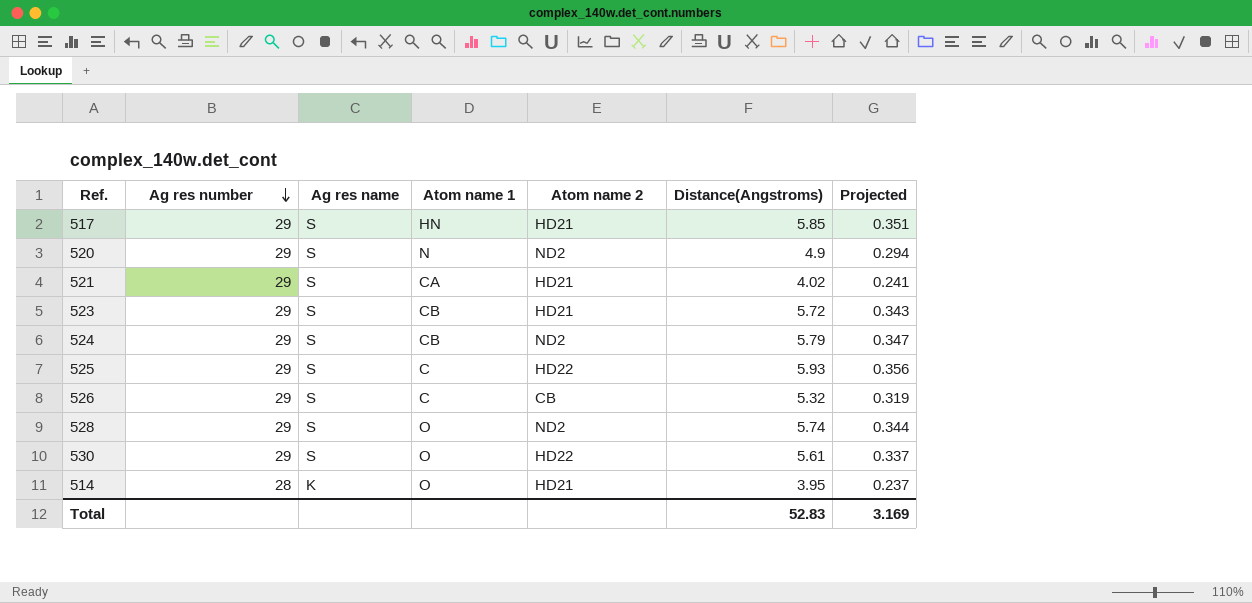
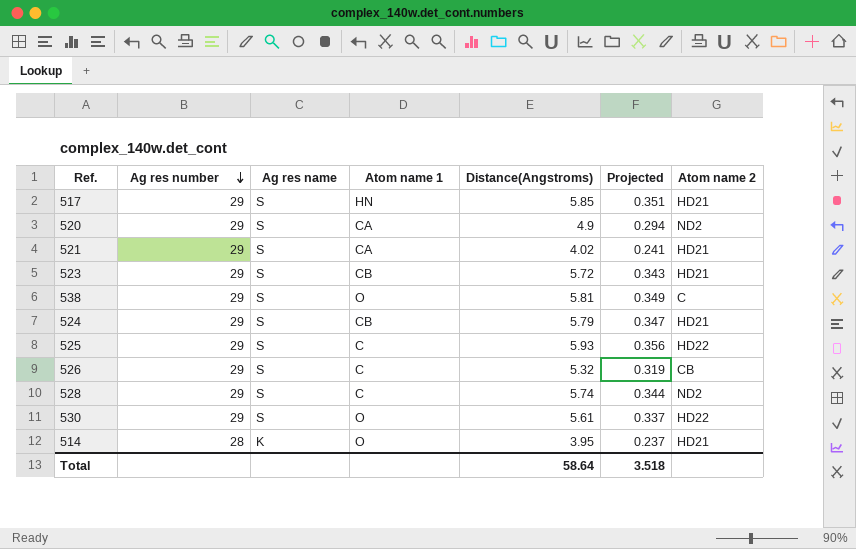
column Atom name 2 | position: 5 -> 7
520 | Atom name 1: N -> CA
row 538: none -> 29 | S | O | 5.81 | 0.349 | C
524 | Atom name 2: ND2 -> HD21
528 | Atom name 1: O -> C
Total | Distance(Angstroms): 52.83 -> 58.64
Total | Projected: 3.169 -> 3.518

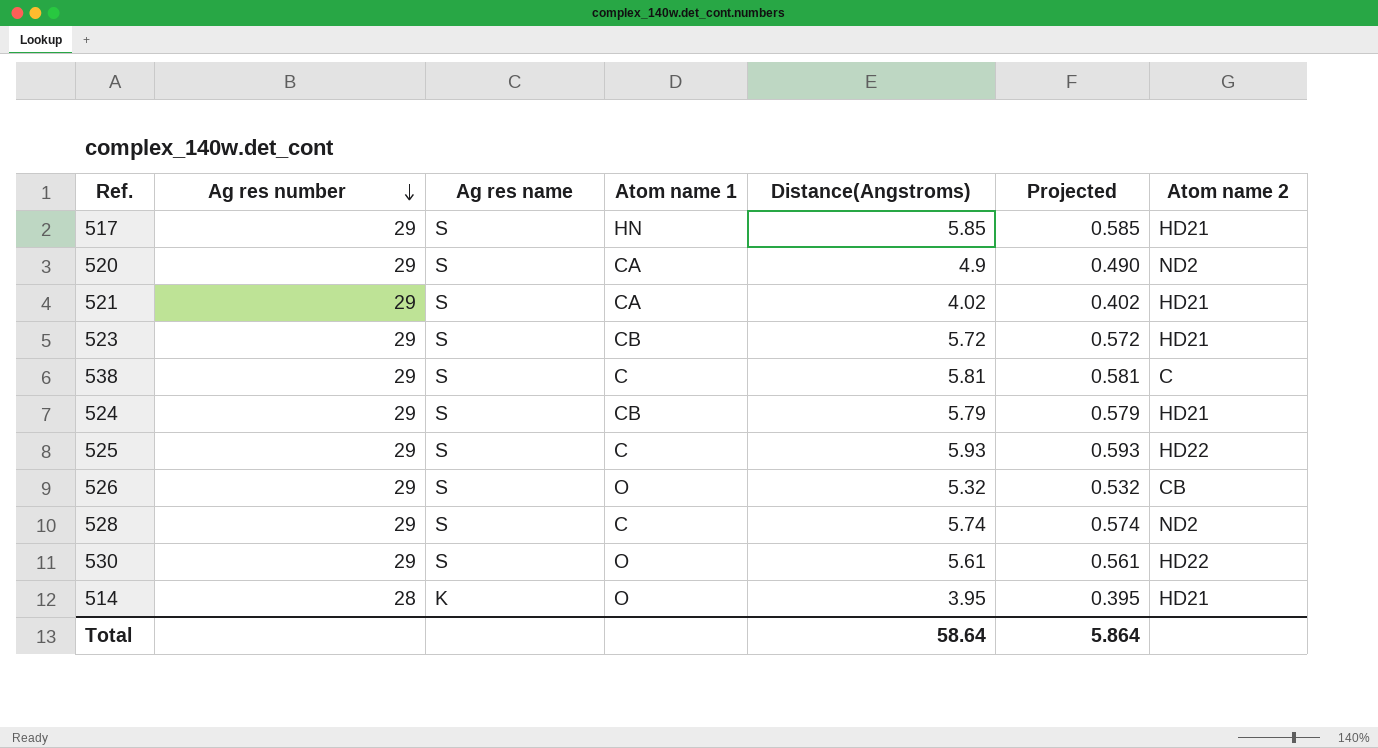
column Projected | formula: [Distance(Angstroms)] * 0.06 -> [Distance(Angstroms)] * 0.1
538 | Atom name 1: O -> C
526 | Atom name 1: C -> O
Total | Projected: 3.518 -> 5.864

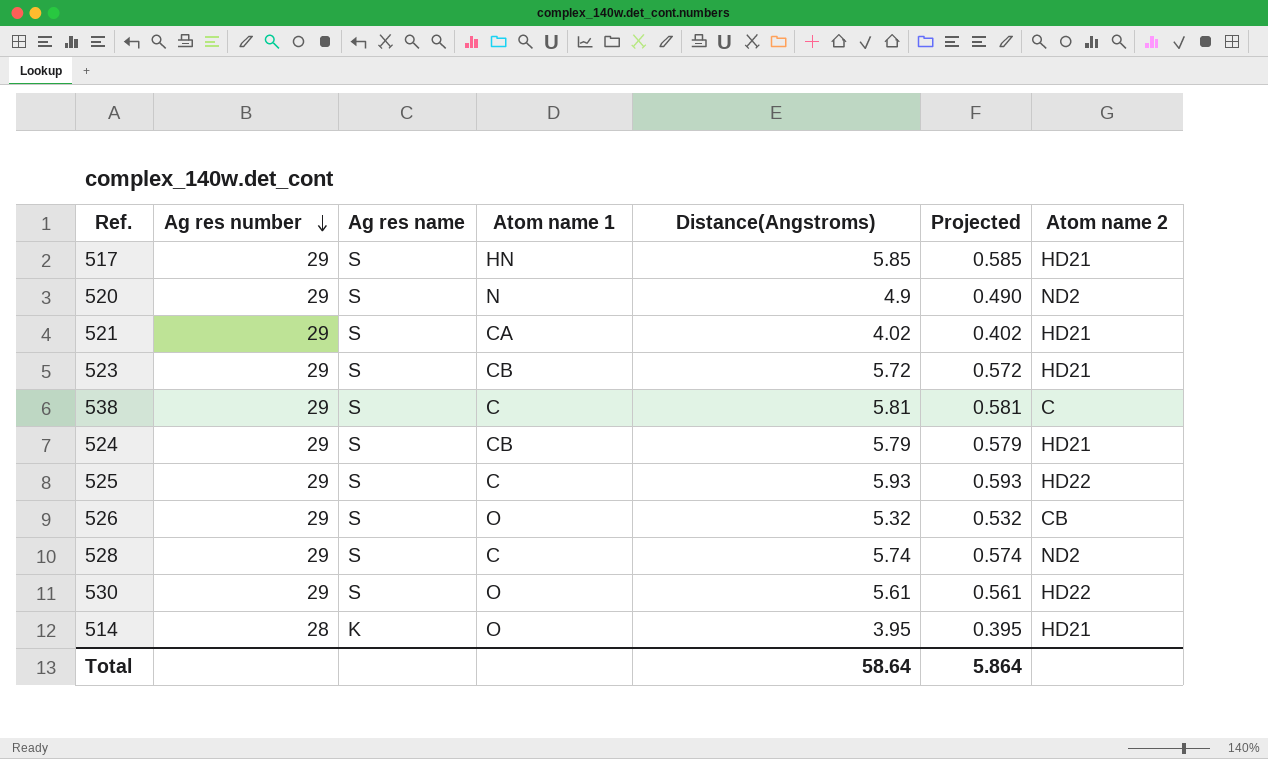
520 | Atom name 1: CA -> N

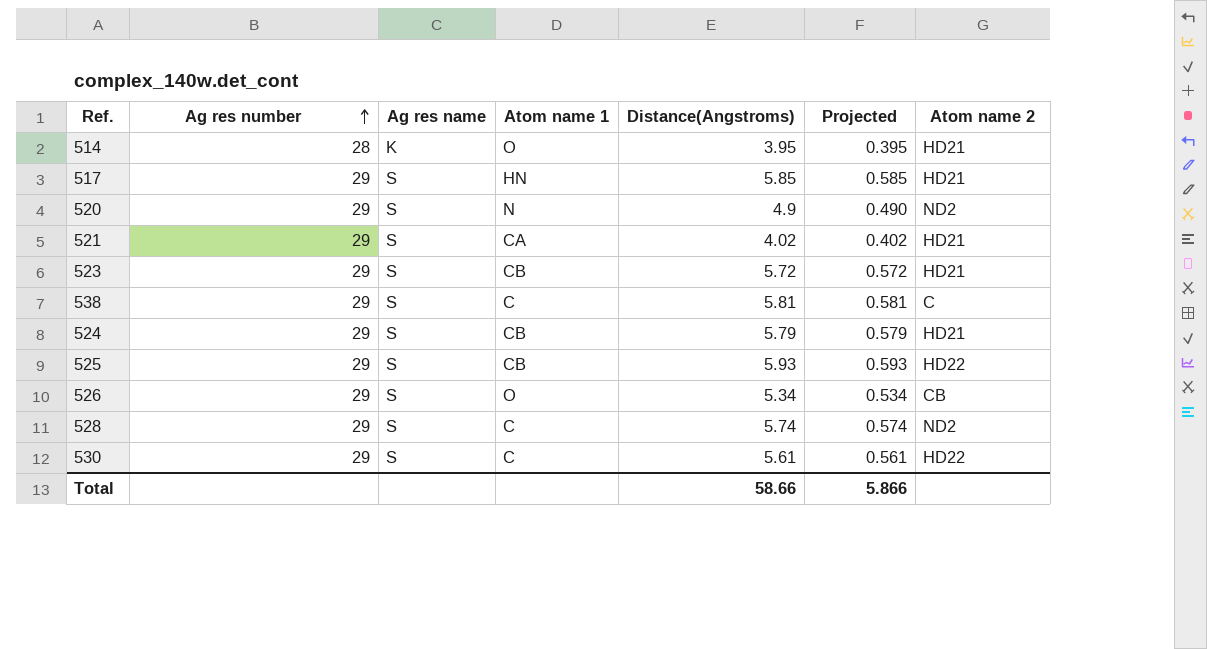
row order: Ag res number descending -> Ag res number ascending
525 | Atom name 1: C -> CB
526 | Distance(Angstroms): 5.32 -> 5.34
526 | Projected: 0.532 -> 0.534
530 | Atom name 1: O -> C
Total | Distance(Angstroms): 58.64 -> 58.66
Total | Projected: 5.864 -> 5.866

